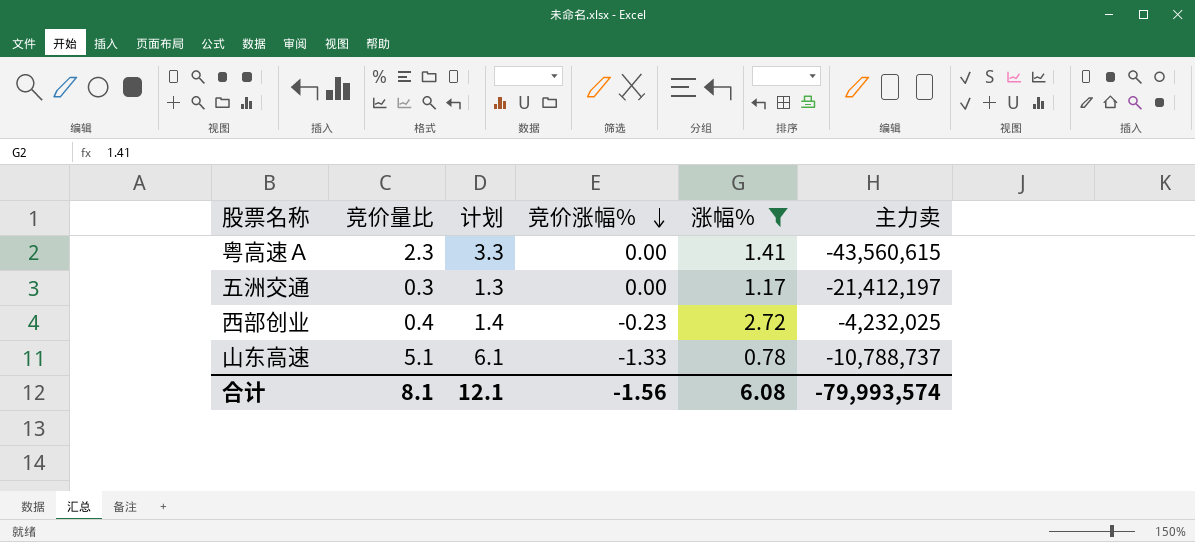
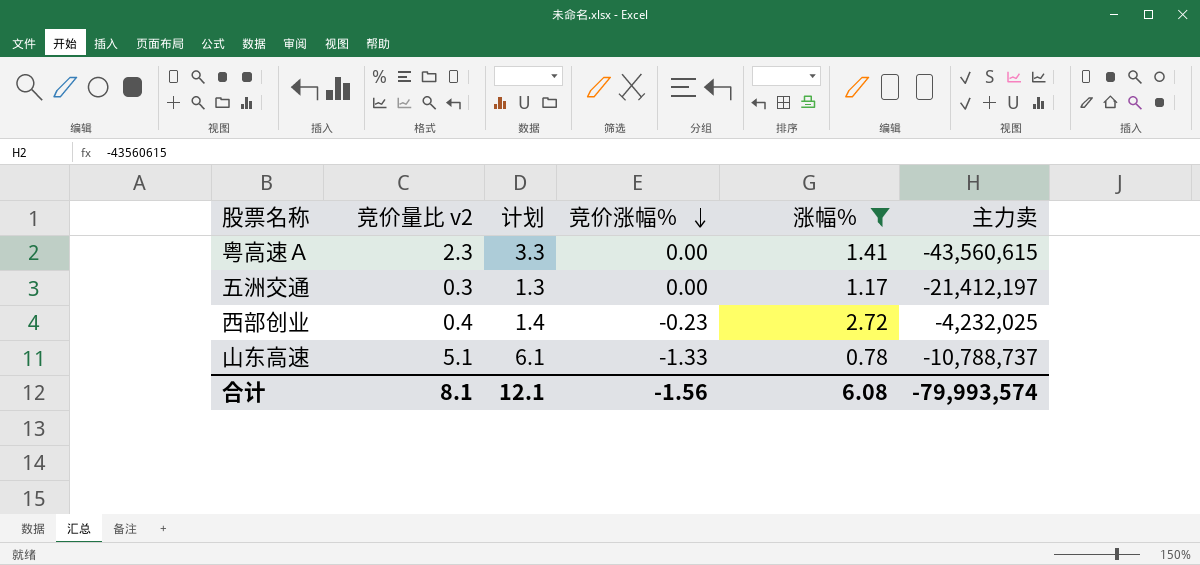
column name: 竞价量比 -> 竞价量比 v2

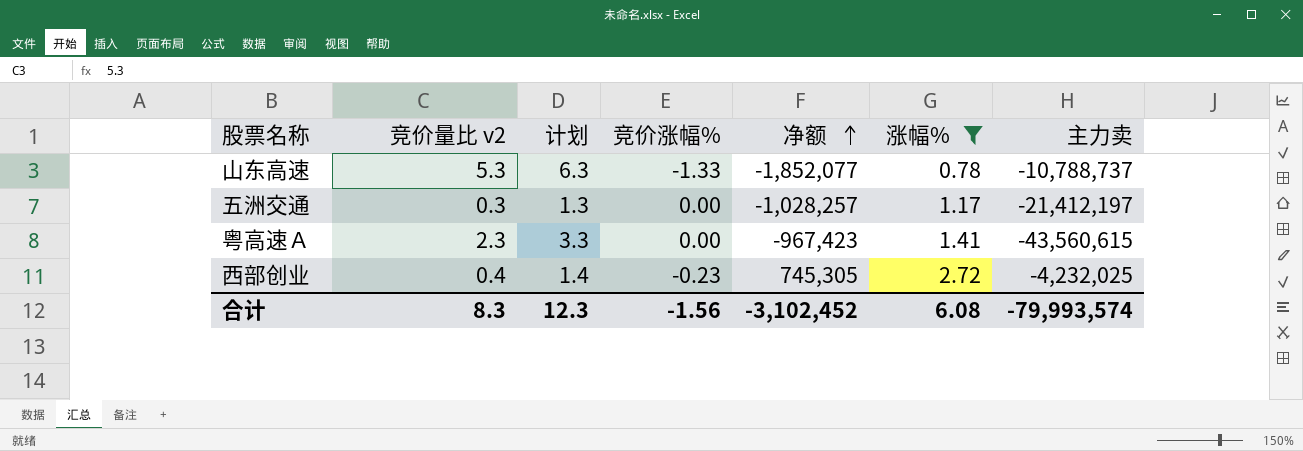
row order: 竞价涨幅% descending -> 净额 ascending
column 净额 | position: none -> 5
山东高速 | 竞价量比 v2: 5.1 -> 5.3
山东高速 | 计划: 6.1 -> 6.3
合计 | 竞价量比 v2: 8.1 -> 8.3
合计 | 计划: 12.1 -> 12.3

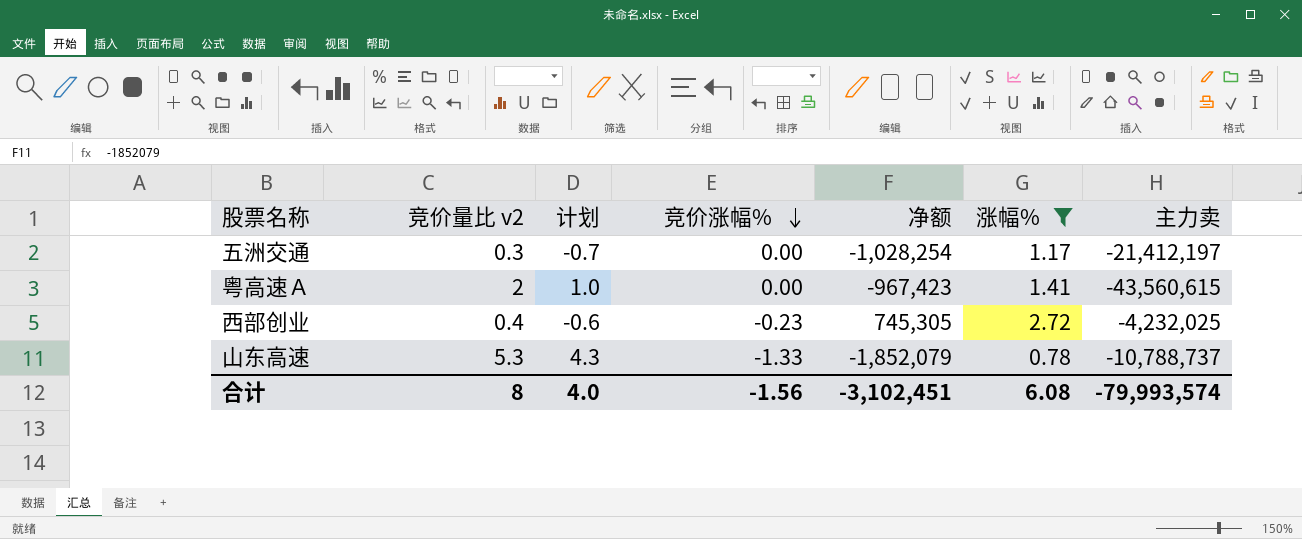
row order: 净额 ascending -> 竞价涨幅% descending
column 计划 | formula: [竞价量比 v2] + 1 -> [竞价量比 v2] - 1
五洲交通 | 净额: -1,028,257 -> -1,028,254
粤高速Ａ | 竞价量比 v2: 2.3 -> 2
山东高速 | 净额: -1,852,077 -> -1,852,079
合计 | 竞价量比 v2: 8.3 -> 8
合计 | 计划: 12.3 -> 4.0
合计 | 净额: -3,102,452 -> -3,102,451

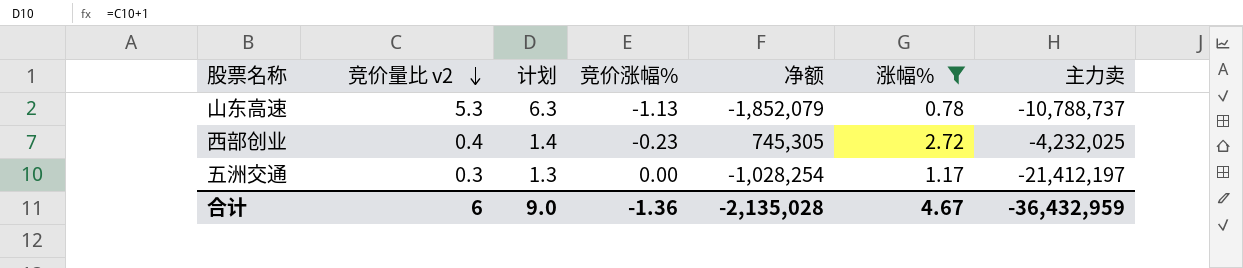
row order: 竞价涨幅% descending -> 竞价量比 v2 descending
column 计划 | formula: [竞价量比 v2] - 1 -> [竞价量比 v2] + 1
row 粤高速Ａ: 2 | 1.0 | 0.00 | -967,423 | 1.41 | -43,560,615 -> none
山东高速 | 竞价涨幅%: -1.33 -> -1.13
合计 | 竞价量比 v2: 8 -> 6
合计 | 计划: 4.0 -> 9.0
合计 | 竞价涨幅%: -1.56 -> -1.36
合计 | 净额: -3,102,451 -> -2,135,028
合计 | 涨幅%: 6.08 -> 4.67
合计 | 主力卖: -79,993,574 -> -36,432,959

